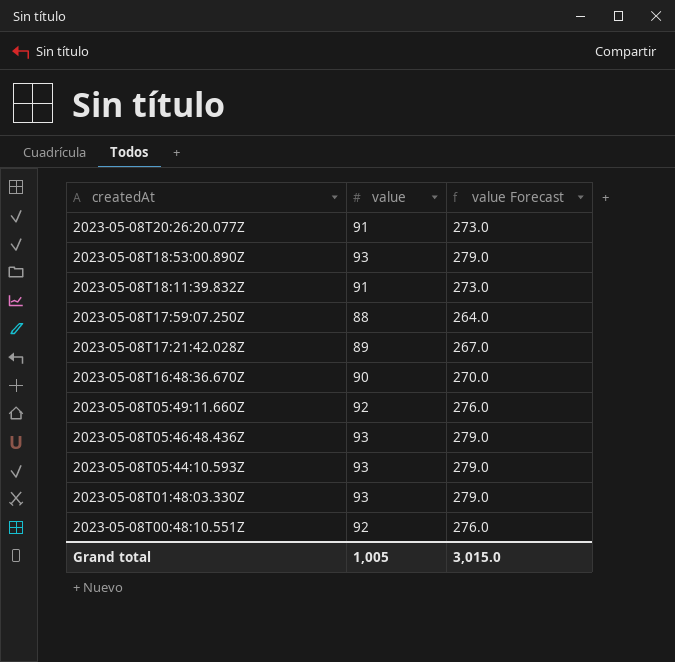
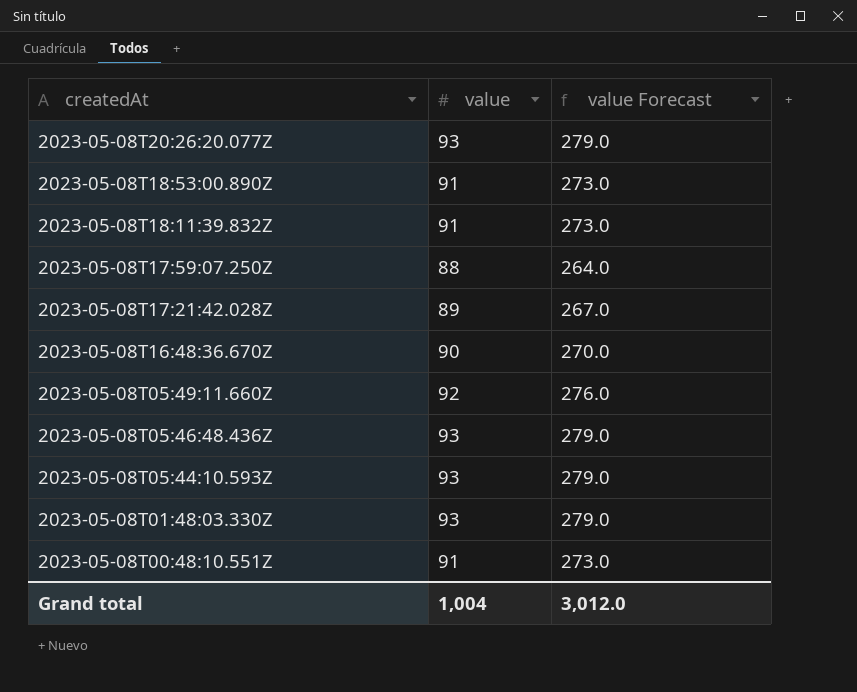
2023-05-08T20:26:20.077Z | value: 91 -> 93
2023-05-08T20:26:20.077Z | value Forecast: 273.0 -> 279.0
2023-05-08T18:53:00.890Z | value: 93 -> 91
2023-05-08T18:53:00.890Z | value Forecast: 279.0 -> 273.0
2023-05-08T00:48:10.551Z | value: 92 -> 91
2023-05-08T00:48:10.551Z | value Forecast: 276.0 -> 273.0
Grand total | value: 1,005 -> 1,004
Grand total | value Forecast: 3,015.0 -> 3,012.0

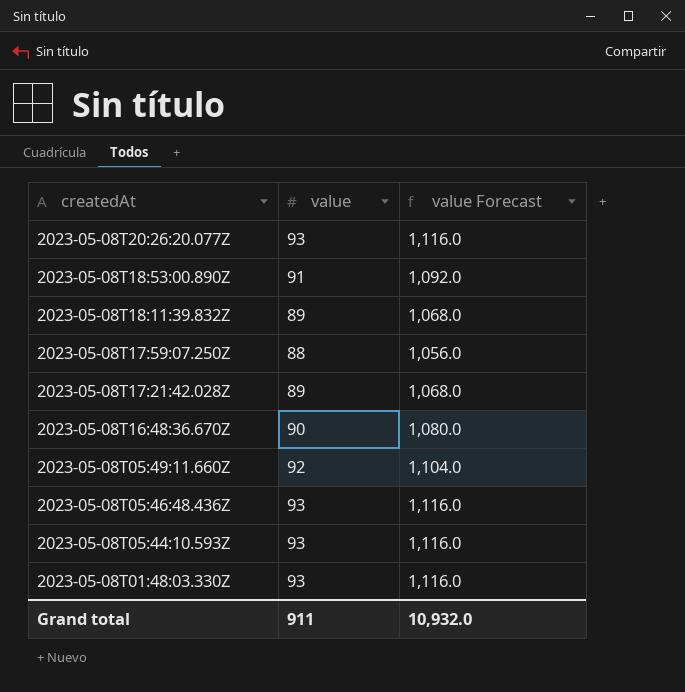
column value Forecast | formula: [value] * 3 -> [value] * 12
row 2023-05-08T00:48:10.551Z: 91 | 273.0 -> none
2023-05-08T18:11:39.832Z | value: 91 -> 89
Grand total | value: 1,004 -> 911
Grand total | value Forecast: 3,012.0 -> 10,932.0

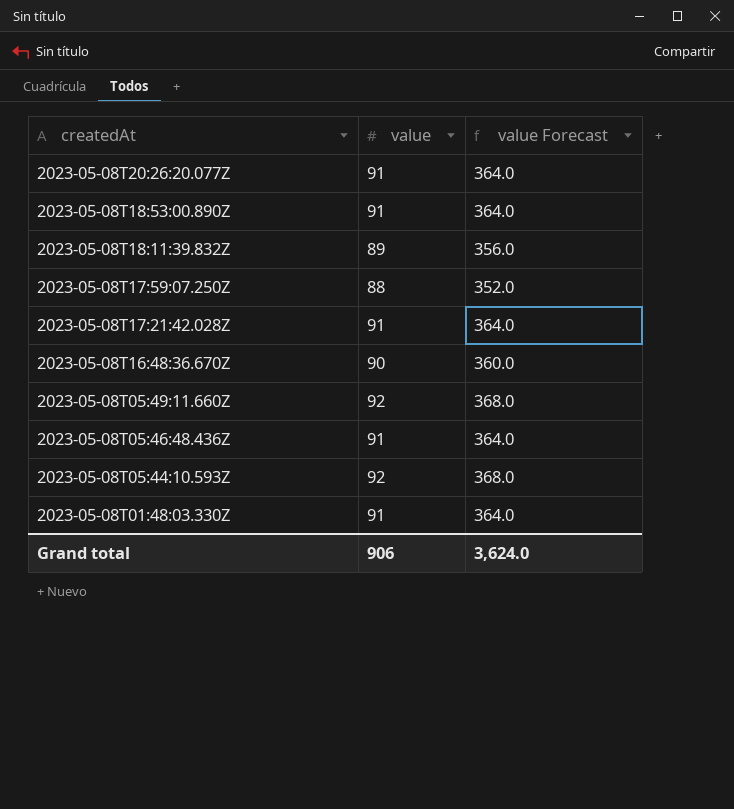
column value Forecast | formula: [value] * 12 -> [value] * 4
2023-05-08T20:26:20.077Z | value: 93 -> 91
2023-05-08T17:21:42.028Z | value: 89 -> 91
2023-05-08T05:46:48.436Z | value: 93 -> 91
2023-05-08T05:44:10.593Z | value: 93 -> 92
2023-05-08T01:48:03.330Z | value: 93 -> 91
Grand total | value: 911 -> 906
Grand total | value Forecast: 10,932.0 -> 3,624.0

